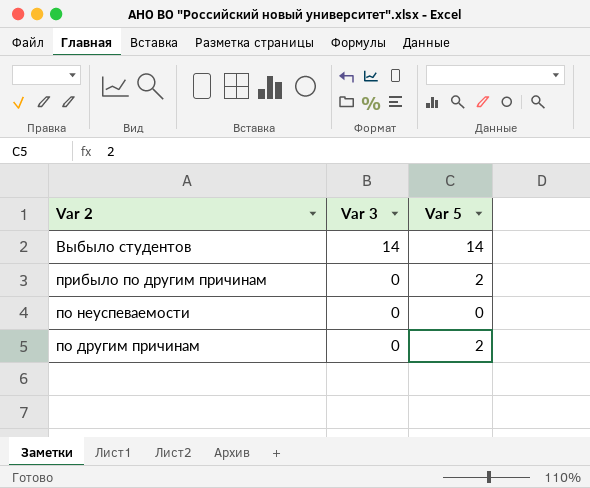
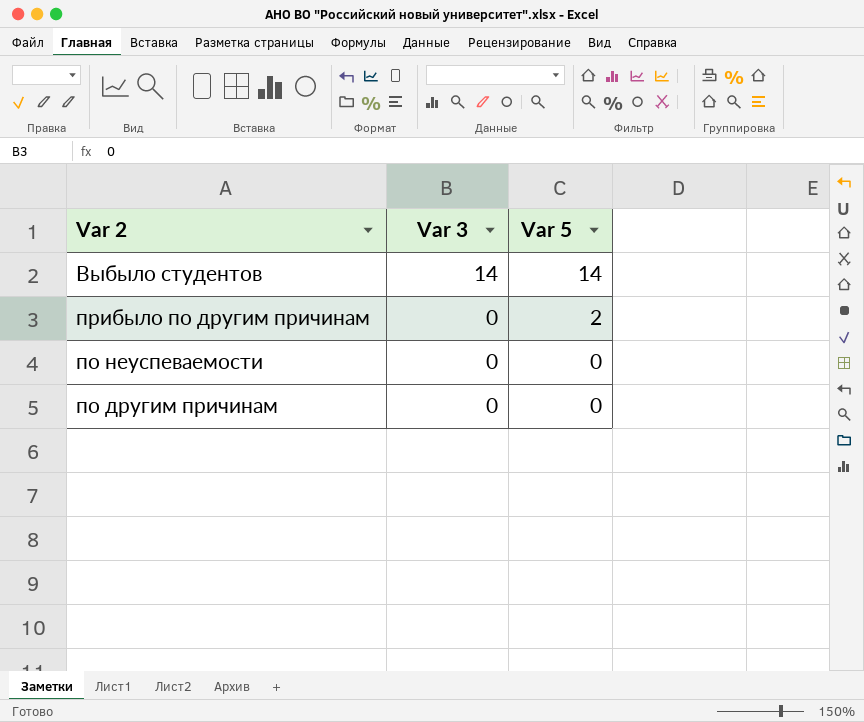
по другим причинам | Var 5: 2 -> 0

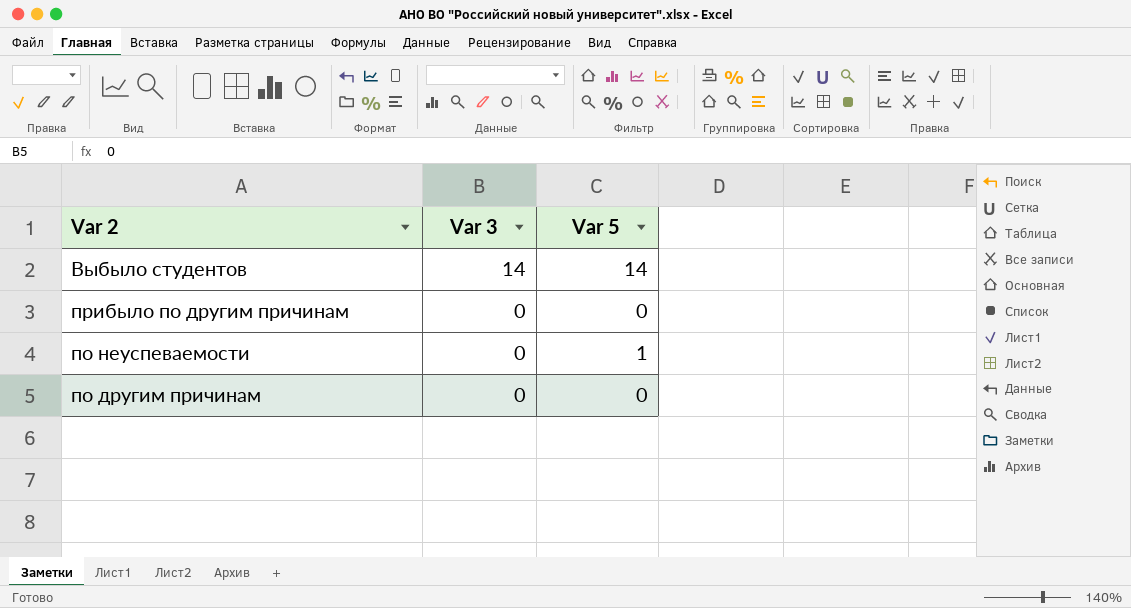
прибыло по другим причинам | Var 5: 2 -> 0
по неуспеваемости | Var 5: 0 -> 1

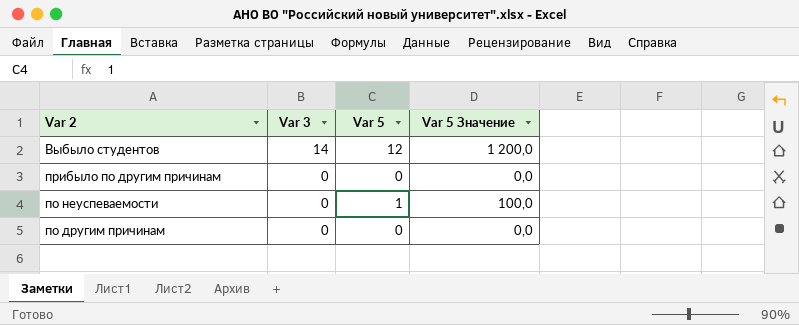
column Var 5 Значение | formula: none -> [Var 5] * 100
Выбыло студентов | Var 5: 14 -> 12

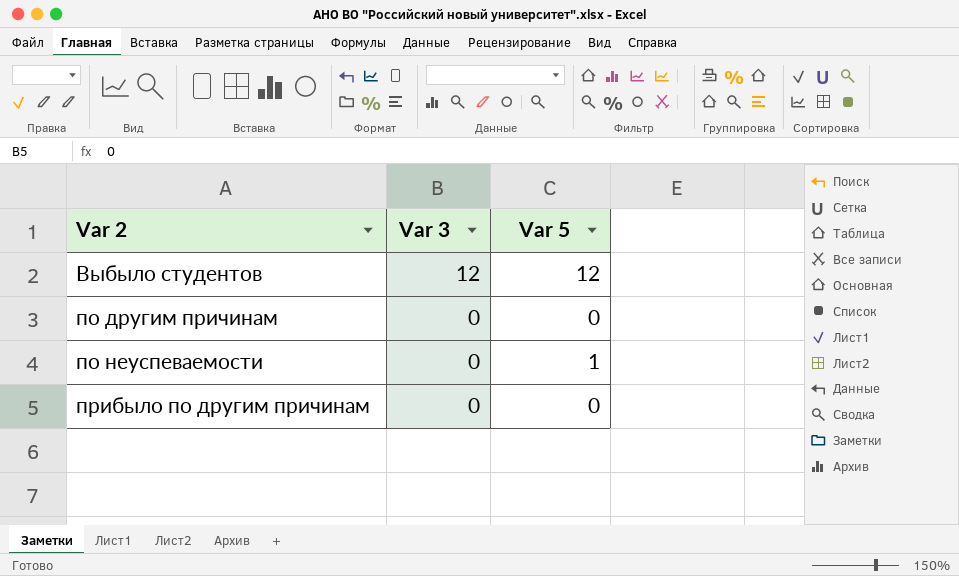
row order: Var 3 descending -> Var 2 ascending
column Var 5 Значение | formula: [Var 5] * 100 -> none
Выбыло студентов | Var 3: 14 -> 12

